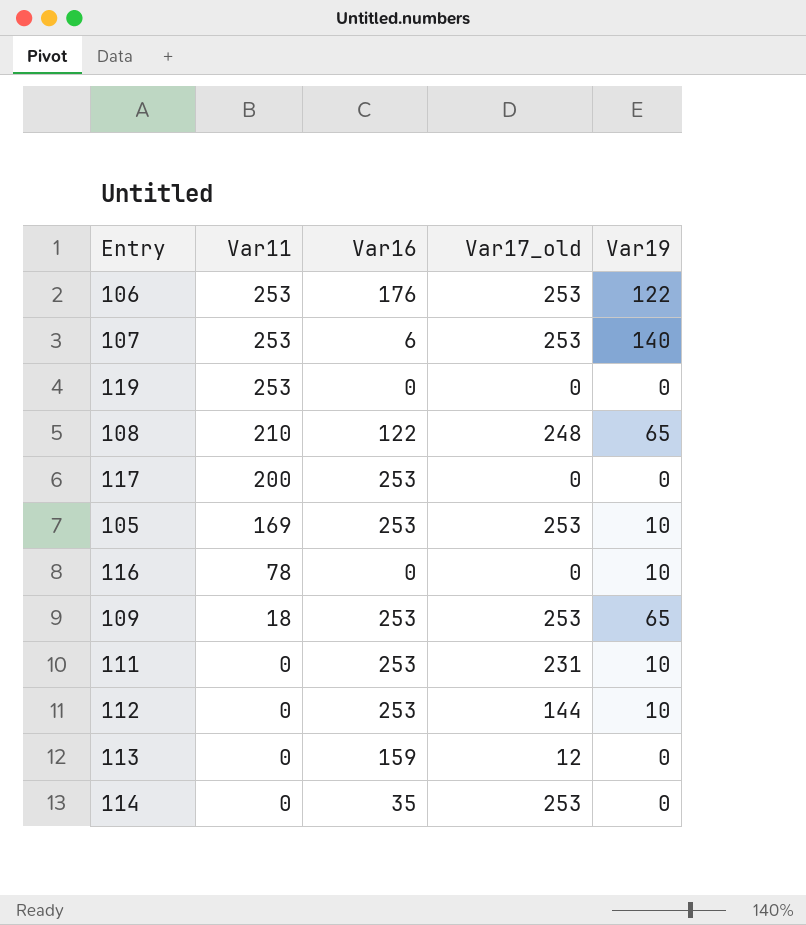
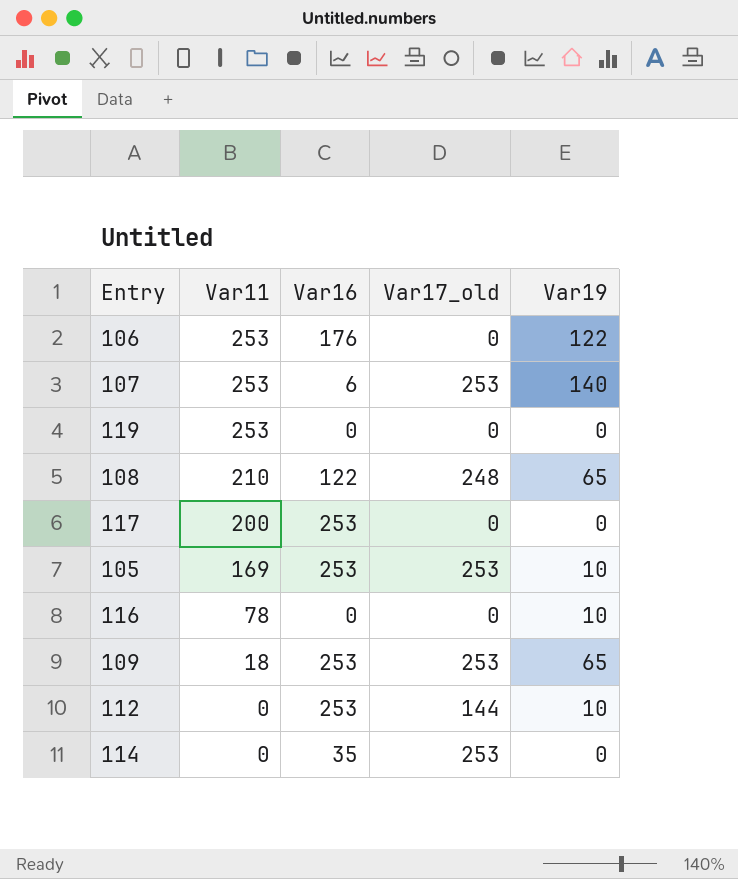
row 111: 0 | 253 | 231 | 10 -> none
row 113: 0 | 159 | 12 | 0 -> none
106 | Var17_old: 253 -> 0

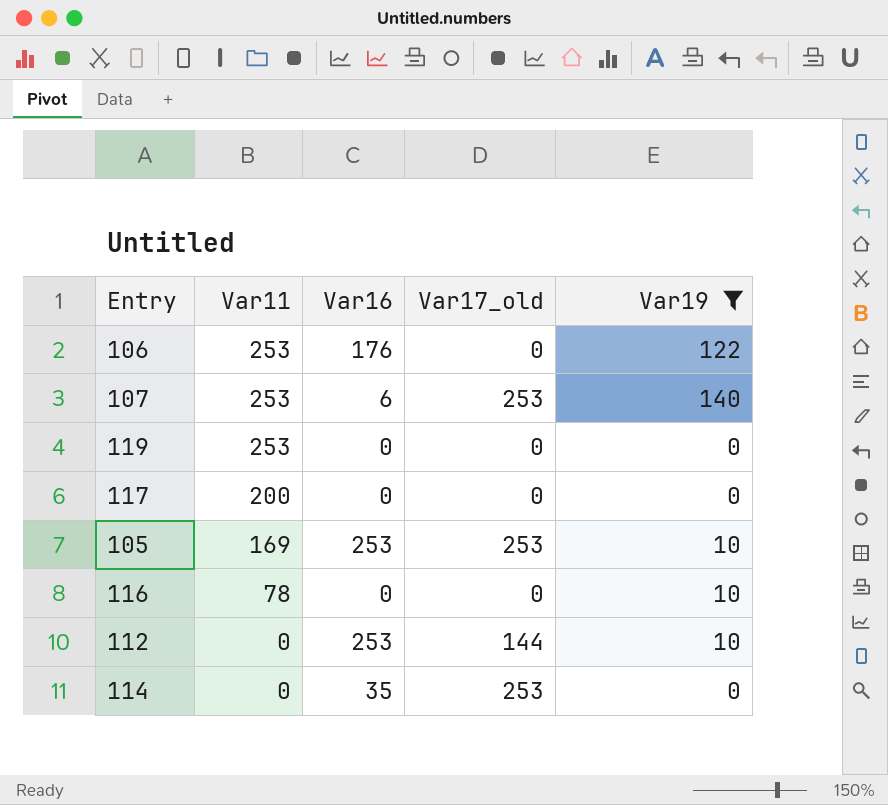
filter: none -> Var19 != 65
117 | Var16: 253 -> 0

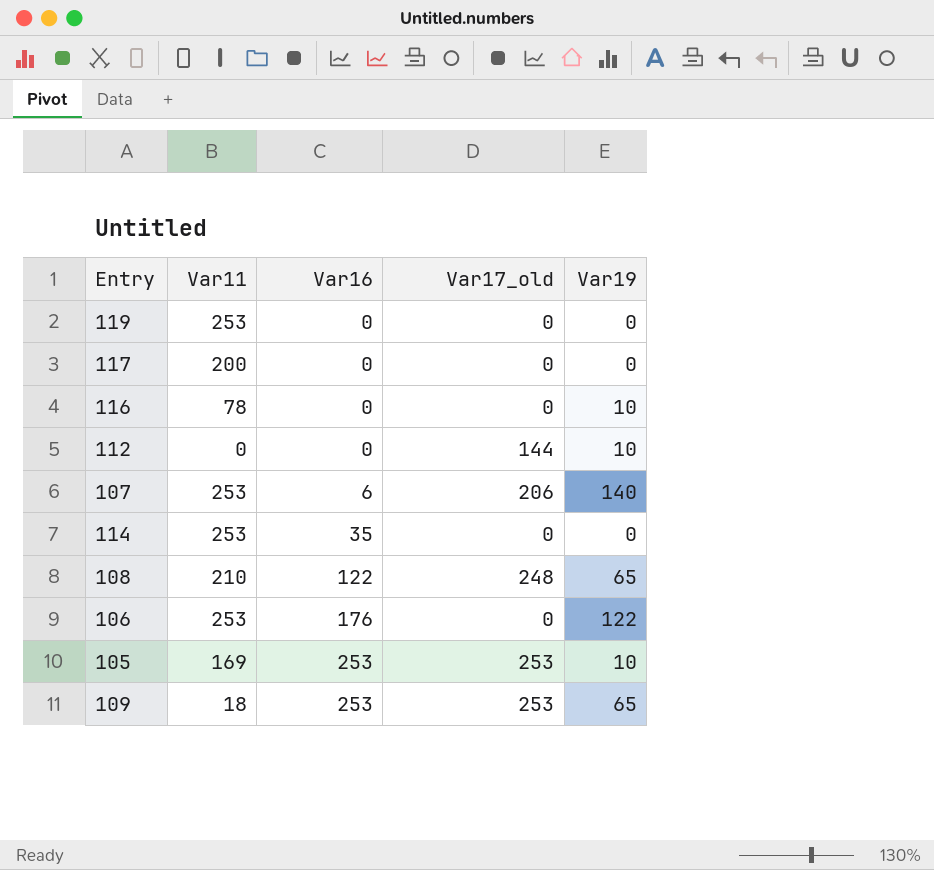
filter: Var19 != 65 -> none
row order: Var11 descending -> Var16 ascending
112 | Var16: 253 -> 0
107 | Var17_old: 253 -> 206
114 | Var11: 0 -> 253
114 | Var17_old: 253 -> 0

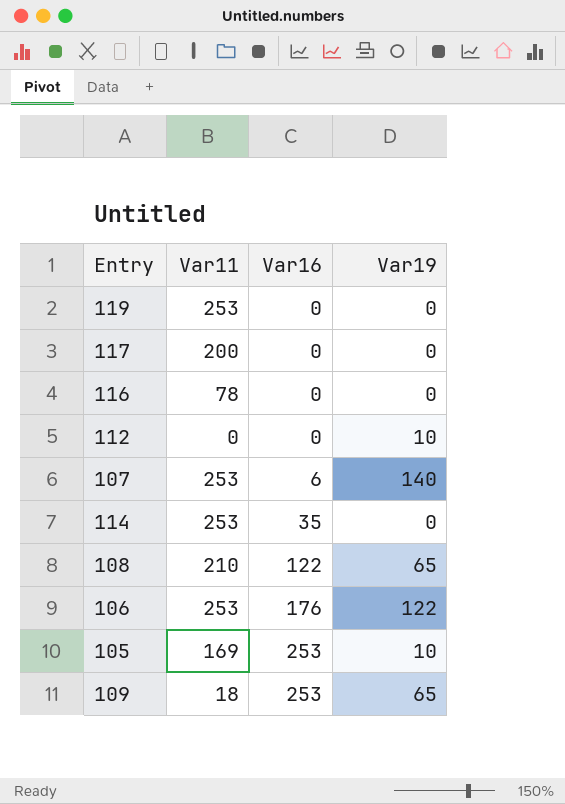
column Var17_old | position: 4 -> none
116 | Var19: 10 -> 0

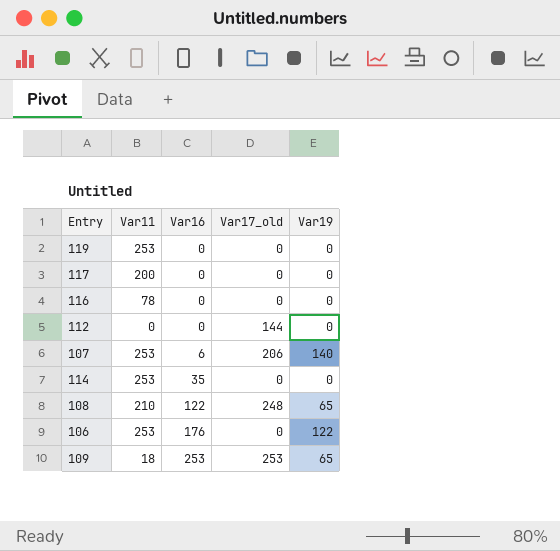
column Var17_old | position: none -> 4
row 105: 169 | 253 | 10 -> none
112 | Var19: 10 -> 0

